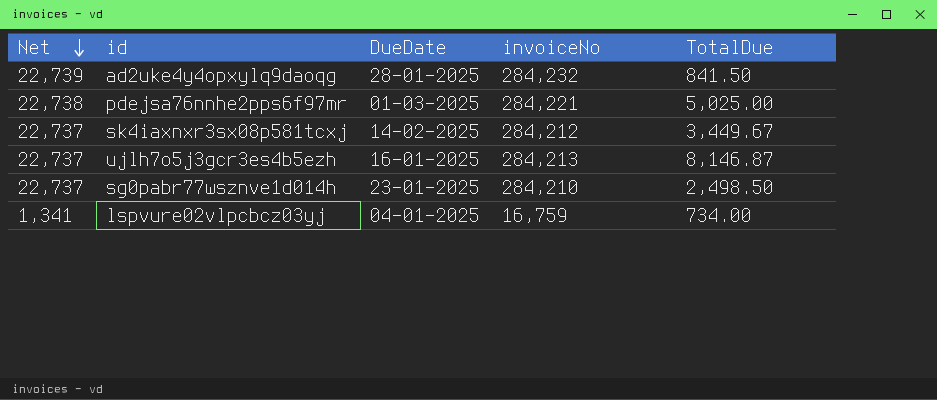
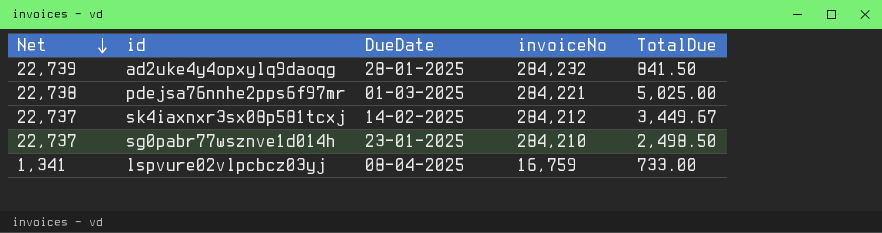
row ujlh7o5j3gcr3es4b5ezh: 22,737 | 16-01-2025 | 284,213 | 8,146.87 -> none
lspvure02vlpcbcz03yj | DueDate: 04-01-2025 -> 08-04-2025
lspvure02vlpcbcz03yj | TotalDue: 734.00 -> 733.00

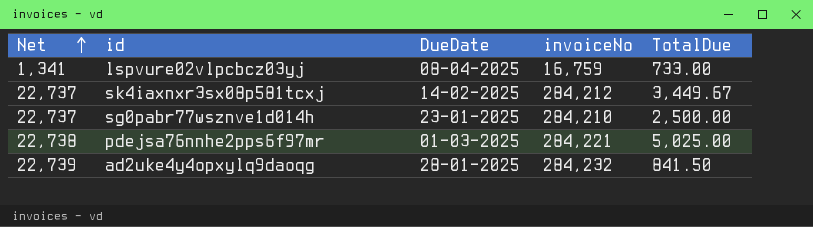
row order: Net descending -> Net ascending
sg0pabr77wsznve1d014h | TotalDue: 2,498.50 -> 2,500.00

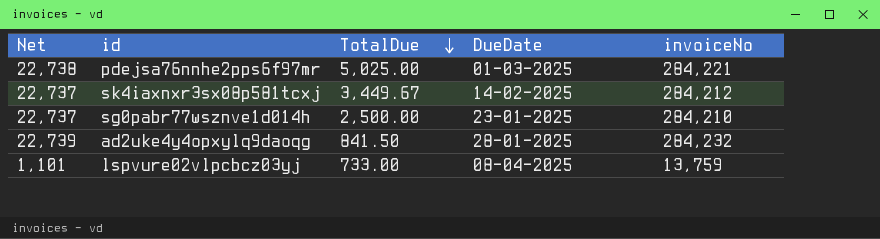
row order: Net ascending -> TotalDue descending
column TotalDue | position: 5 -> 3
lspvure02vlpcbcz03yj | Net: 1,341 -> 1,101
lspvure02vlpcbcz03yj | invoiceNo: 16,759 -> 13,759

